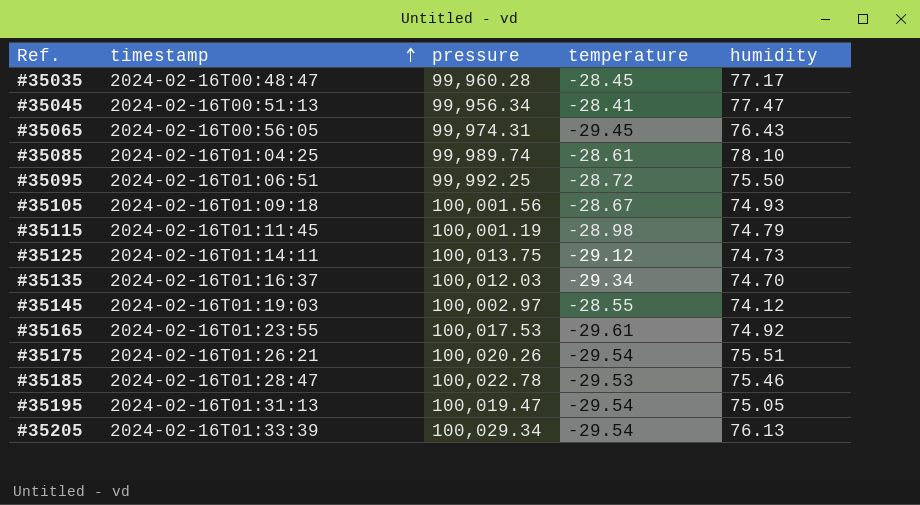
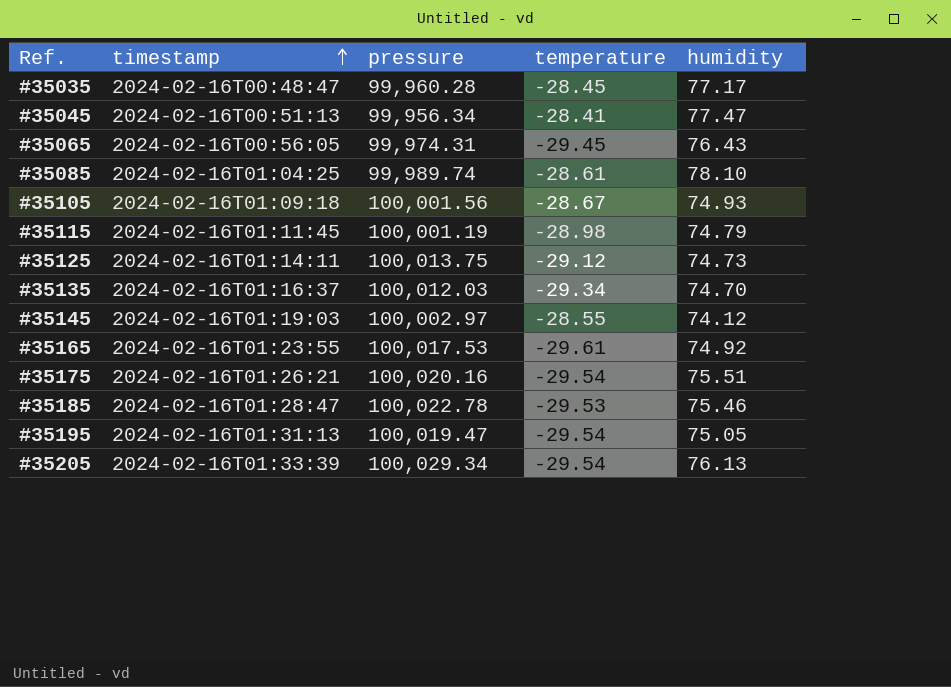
row #35095: 2024-02-16T01:06:51 | 99,992.25 | -28.72 | 75.50 -> none
#35175 | pressure: 100,020.26 -> 100,020.16

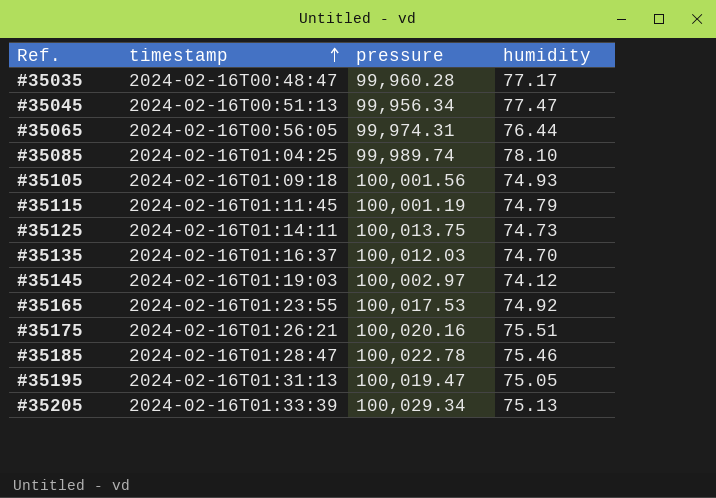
column temperature | position: 4 -> none
#35065 | humidity: 76.43 -> 76.44
#35205 | humidity: 76.13 -> 75.13

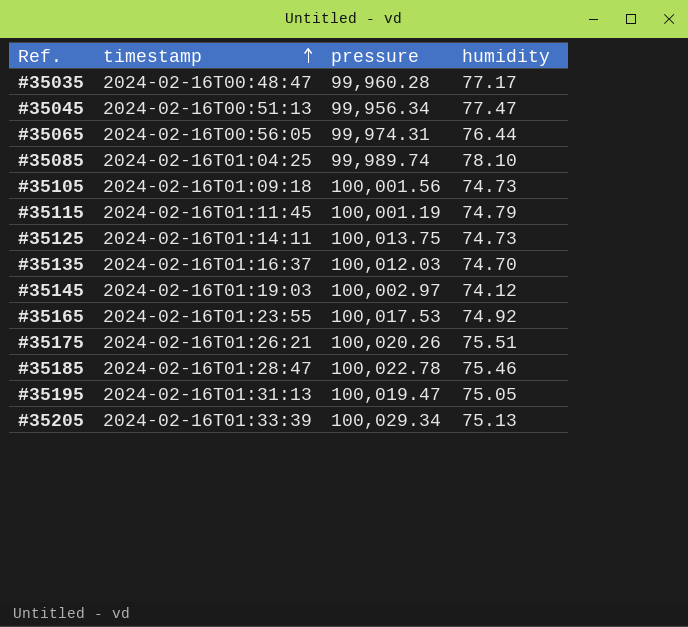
#35105 | humidity: 74.93 -> 74.73
#35175 | pressure: 100,020.16 -> 100,020.26

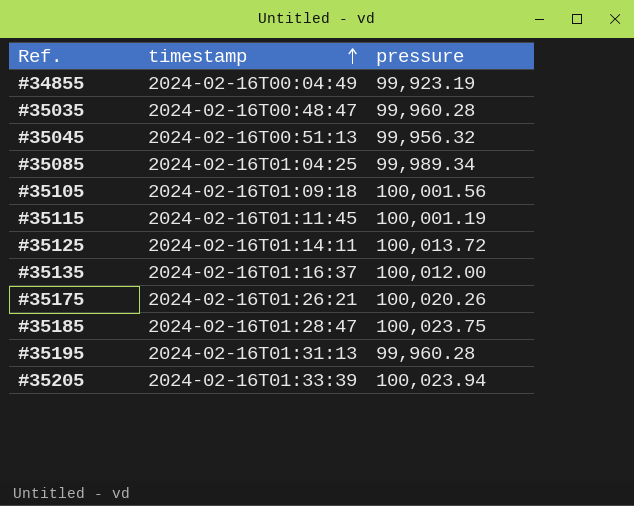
column humidity | position: 4 -> none
row #35065: 2024-02-16T00:56:05 | 99,974.31 | 76.44 -> none
row #35145: 2024-02-16T01:19:03 | 100,002.97 | 74.12 -> none
row #35165: 2024-02-16T01:23:55 | 100,017.53 | 74.92 -> none
row #34855: none -> 2024-02-16T00:04:49 | 99,923.19
#35045 | pressure: 99,956.34 -> 99,956.32
#35085 | pressure: 99,989.74 -> 99,989.34
#35125 | pressure: 100,013.75 -> 100,013.72
#35135 | pressure: 100,012.03 -> 100,012.00
#35185 | pressure: 100,022.78 -> 100,023.75
#35195 | pressure: 100,019.47 -> 99,960.28
#35205 | pressure: 100,029.34 -> 100,023.94

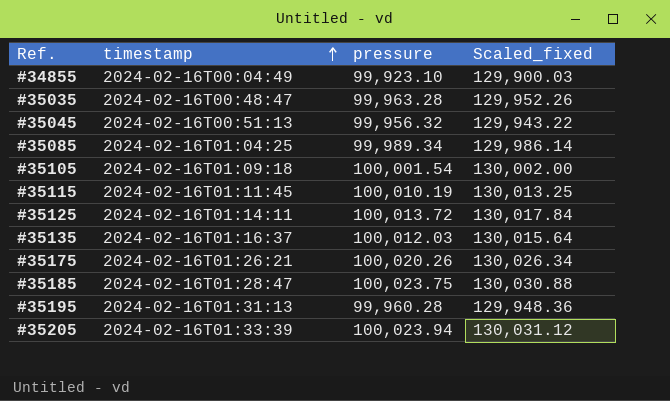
column Scaled_fixed | formula: none -> [pressure] * 1.3
#34855 | pressure: 99,923.19 -> 99,923.10
#35035 | pressure: 99,960.28 -> 99,963.28
#35105 | pressure: 100,001.56 -> 100,001.54
#35115 | pressure: 100,001.19 -> 100,010.19
#35135 | pressure: 100,012.00 -> 100,012.03

